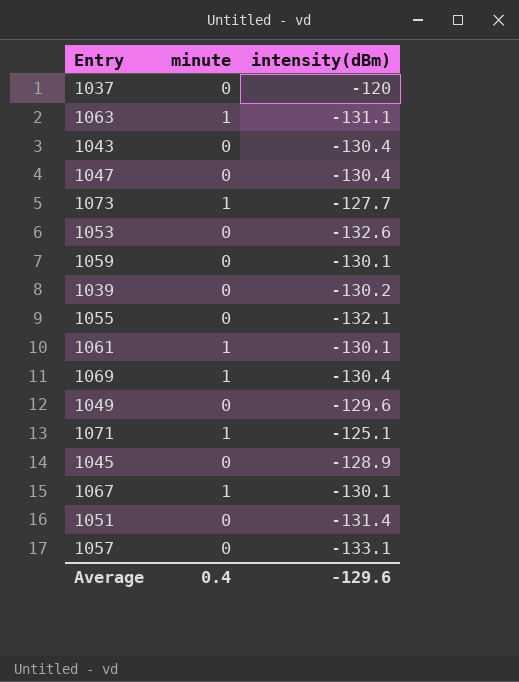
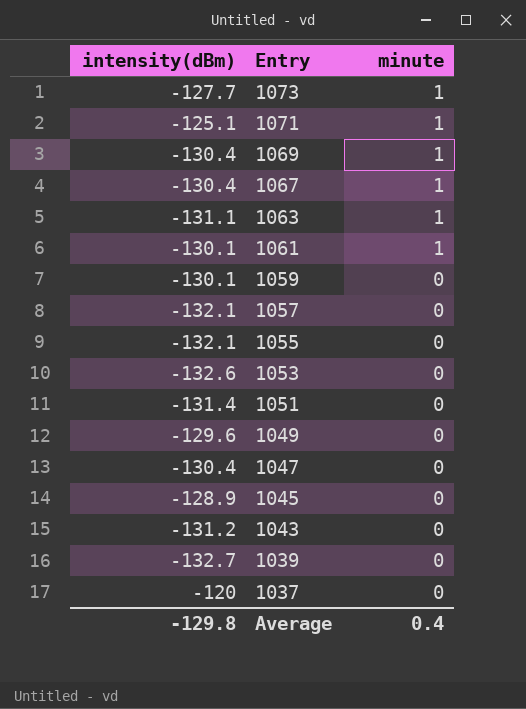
row order: none -> Entry descending
column intensity(dBm) | position: 3 -> 1
1067 | intensity(dBm): -130.1 -> -130.4
1057 | intensity(dBm): -133.1 -> -132.1
1043 | intensity(dBm): -130.4 -> -131.2
1039 | intensity(dBm): -130.2 -> -132.7
Average | intensity(dBm): -129.6 -> -129.8

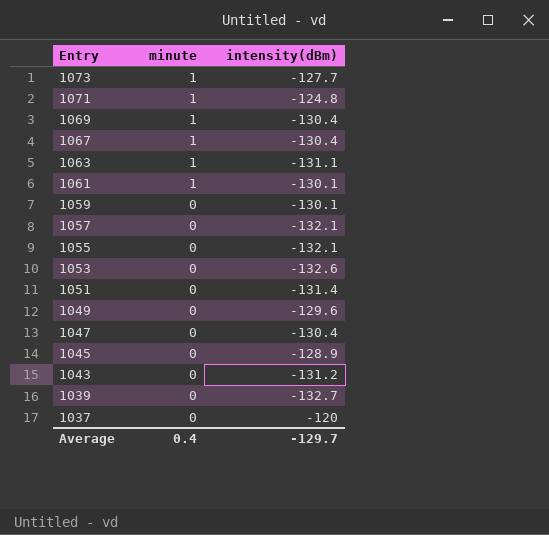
column intensity(dBm) | position: 1 -> 3
1071 | intensity(dBm): -125.1 -> -124.8
Average | intensity(dBm): -129.8 -> -129.7

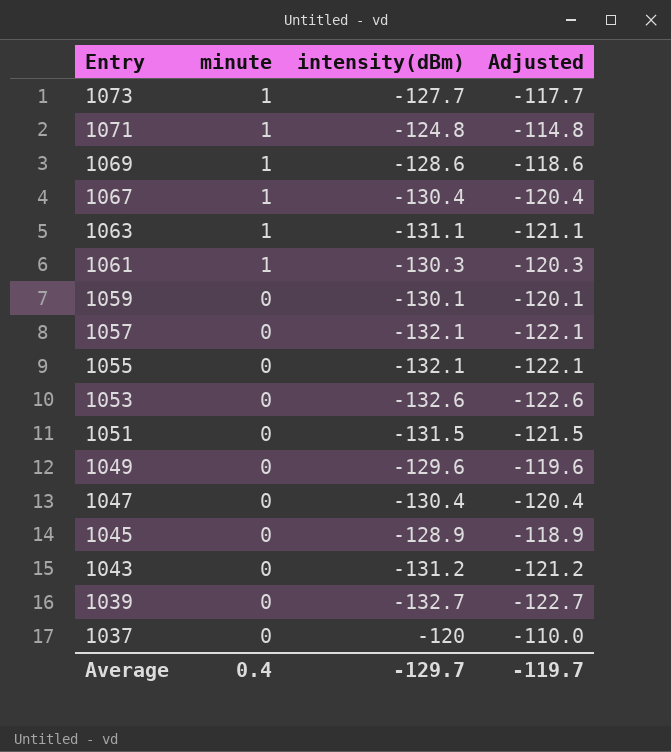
column Adjusted | formula: none -> [intensity(dBm)] + 10
1069 | intensity(dBm): -130.4 -> -128.6
1061 | intensity(dBm): -130.1 -> -130.3
1051 | intensity(dBm): -131.4 -> -131.5

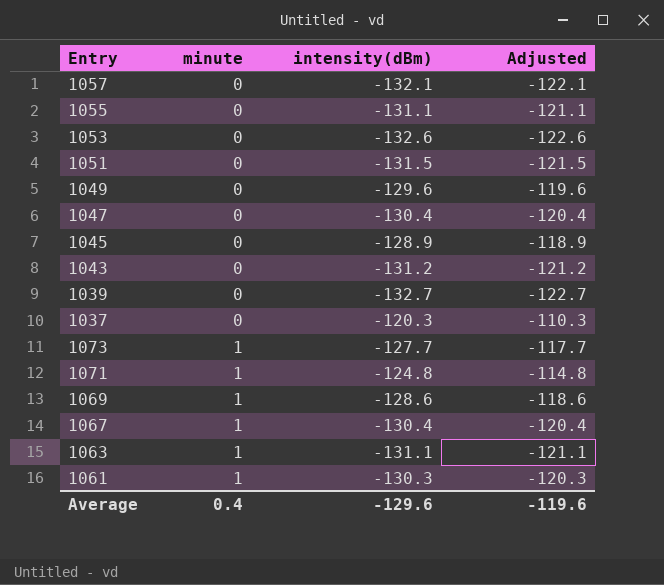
row order: Entry descending -> minute ascending
row 1059: 0 | -130.1 | -120.1 -> none
1055 | intensity(dBm): -132.1 -> -131.1
1055 | Adjusted: -122.1 -> -121.1
1037 | intensity(dBm): -120 -> -120.3
1037 | Adjusted: -110.0 -> -110.3
Average | intensity(dBm): -129.7 -> -129.6
Average | Adjusted: -119.7 -> -119.6

